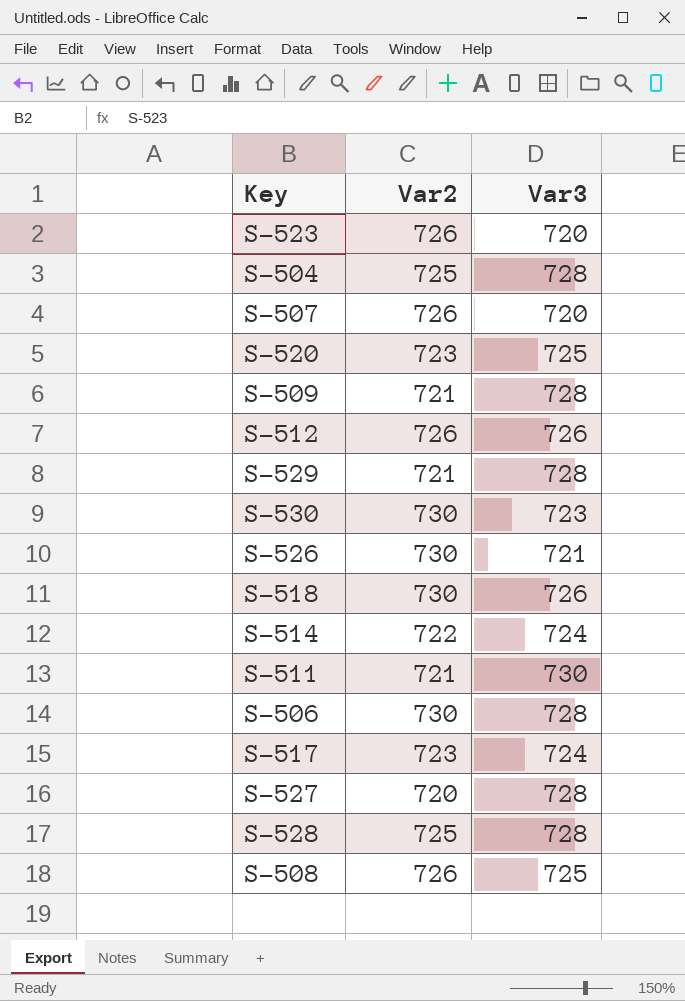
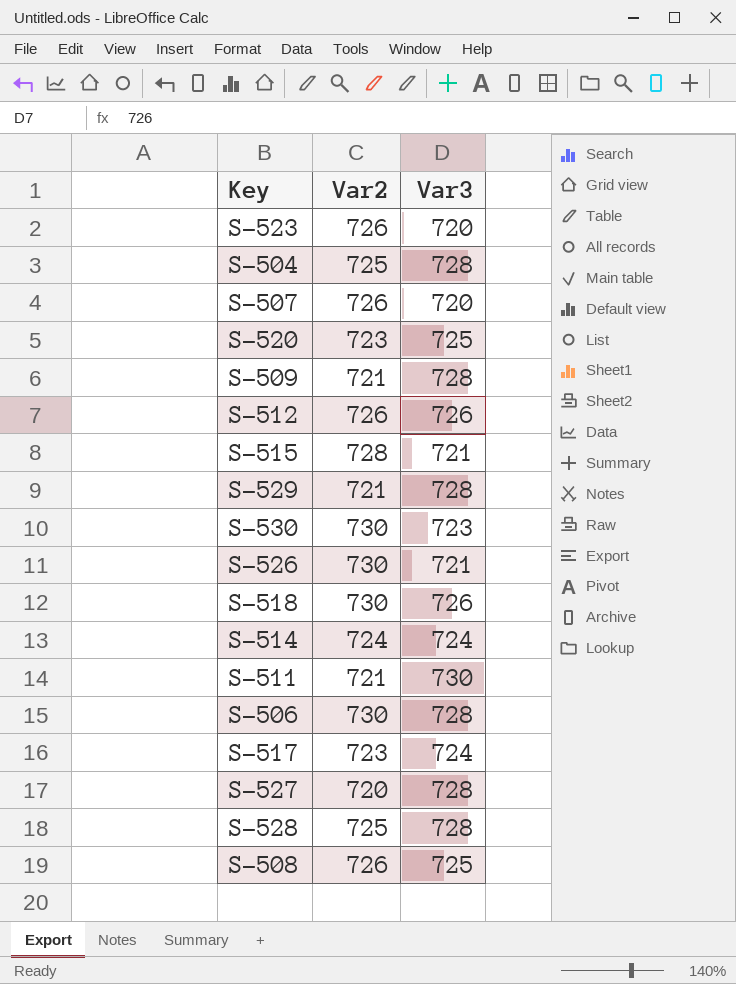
row S-515: none -> 728 | 721
S-514 | Var2: 722 -> 724

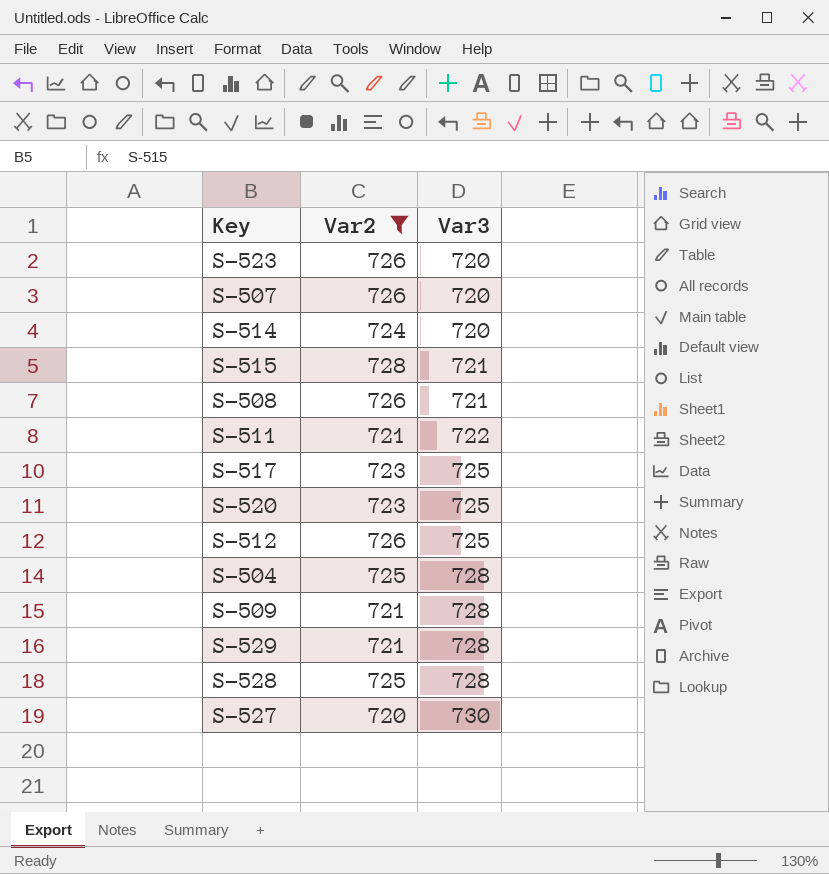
filter: none -> Var2 != 730
row order: none -> Var3 ascending
S-514 | Var3: 724 -> 720
S-508 | Var3: 725 -> 721
S-511 | Var3: 730 -> 722
S-517 | Var3: 724 -> 725
S-512 | Var3: 726 -> 725
S-527 | Var3: 728 -> 730

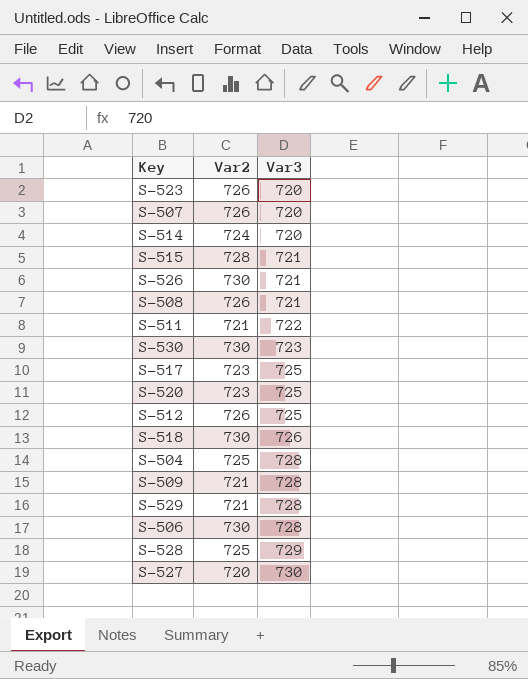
filter: Var2 != 730 -> none
S-528 | Var3: 728 -> 729

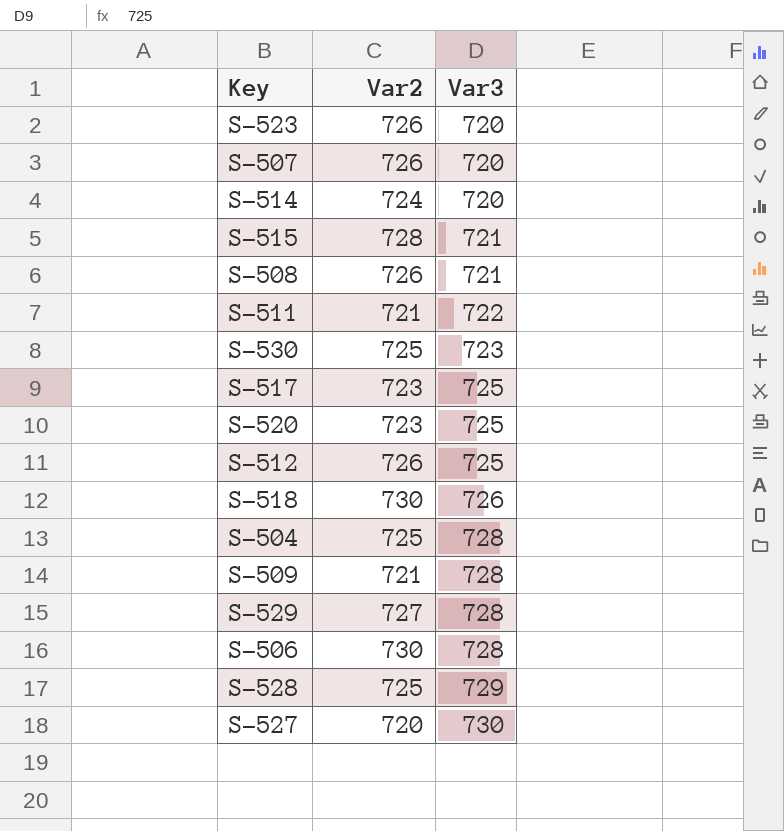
row S-526: 730 | 721 -> none
S-530 | Var2: 730 -> 725
S-529 | Var2: 721 -> 727

